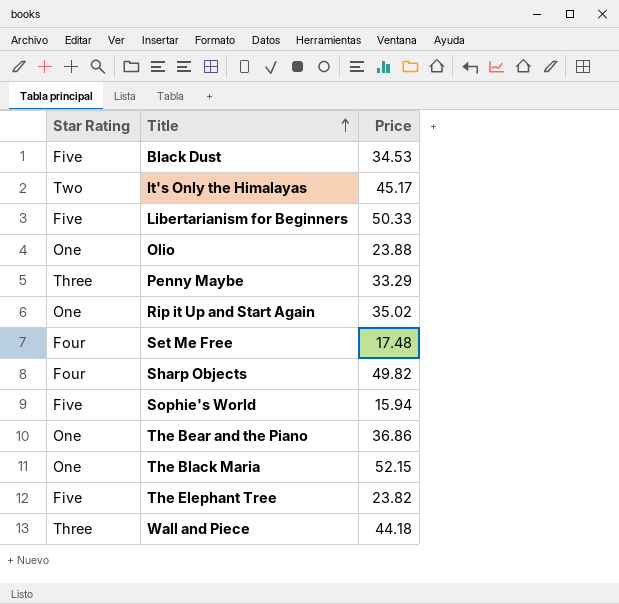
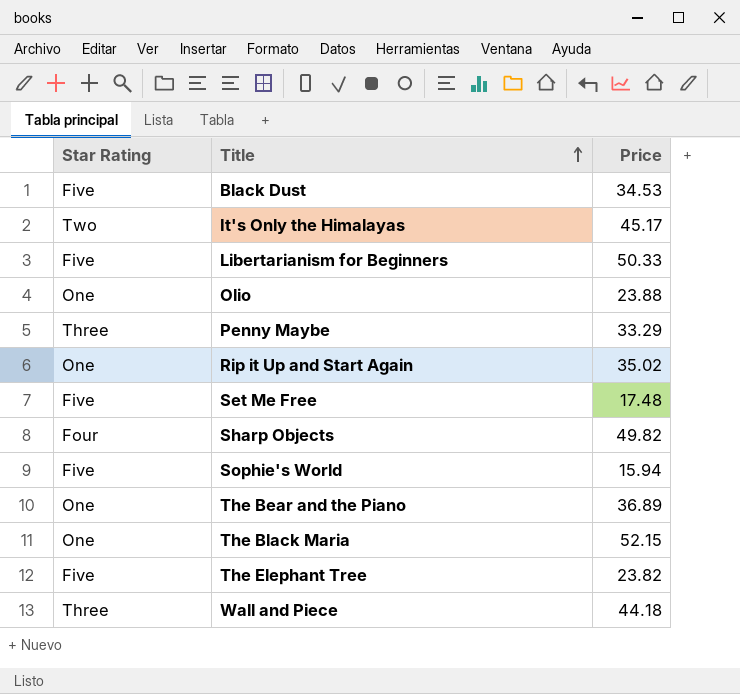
Set Me Free | Star Rating: Four -> Five
The Bear and the Piano | Price: 36.86 -> 36.89

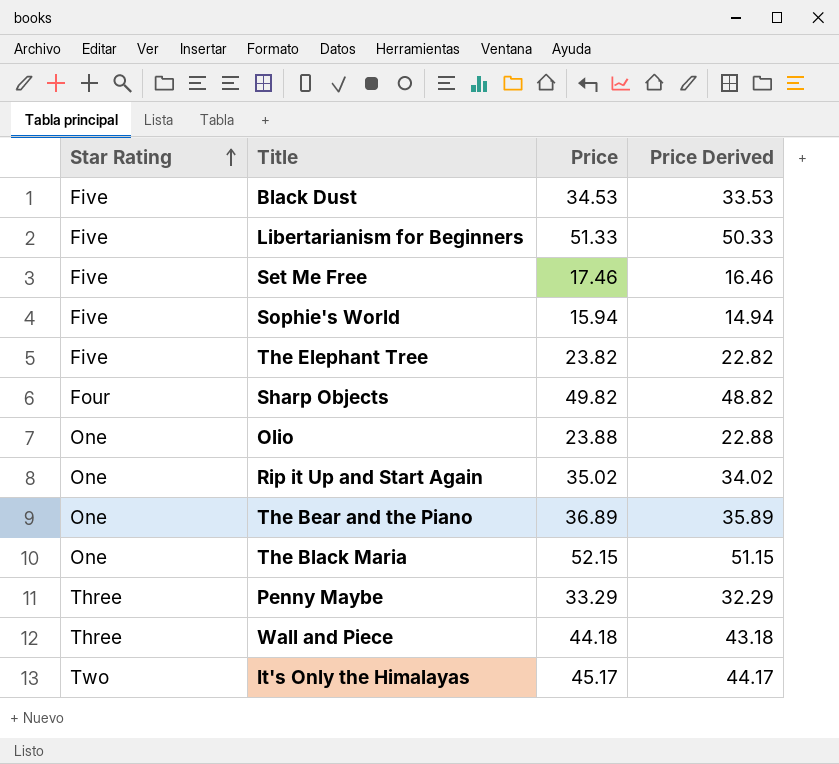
row order: Title ascending -> Star Rating ascending
column Price Derived | formula: none -> [Price] - 1
Libertarianism for Beginners | Price: 50.33 -> 51.33
Set Me Free | Price: 17.48 -> 17.46

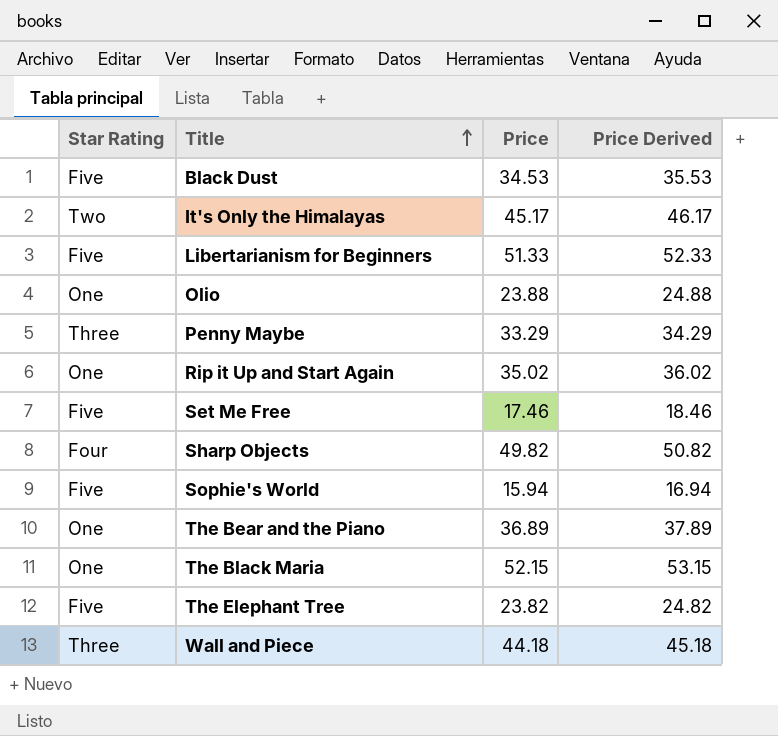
row order: Star Rating ascending -> Title ascending
column Price Derived | formula: [Price] - 1 -> [Price] + 1

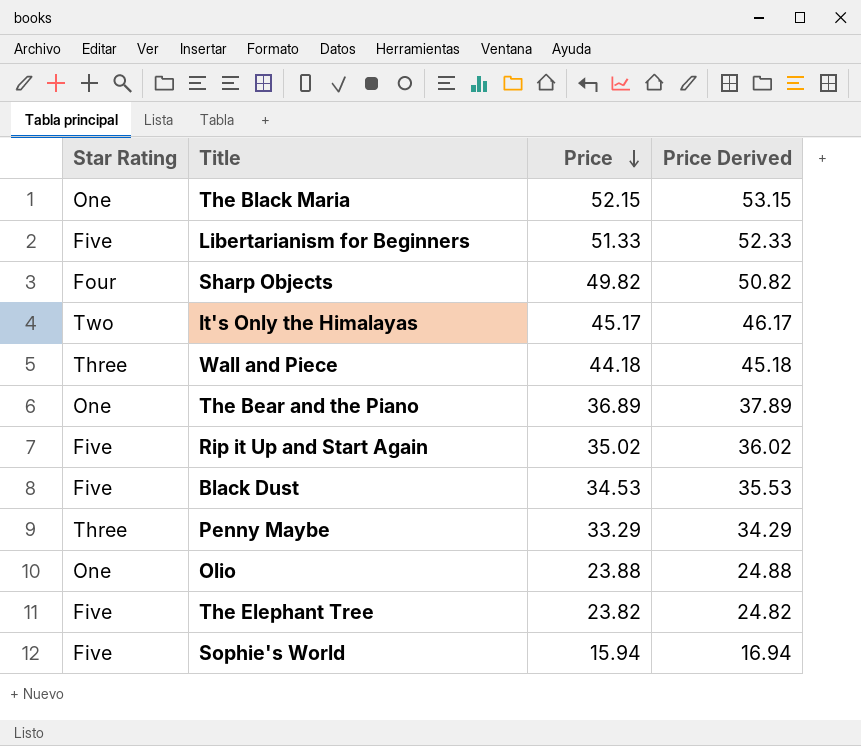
row order: Title ascending -> Price descending
row Set Me Free: Five | 17.46 | 18.46 -> none
Rip it Up and Start Again | Star Rating: One -> Five

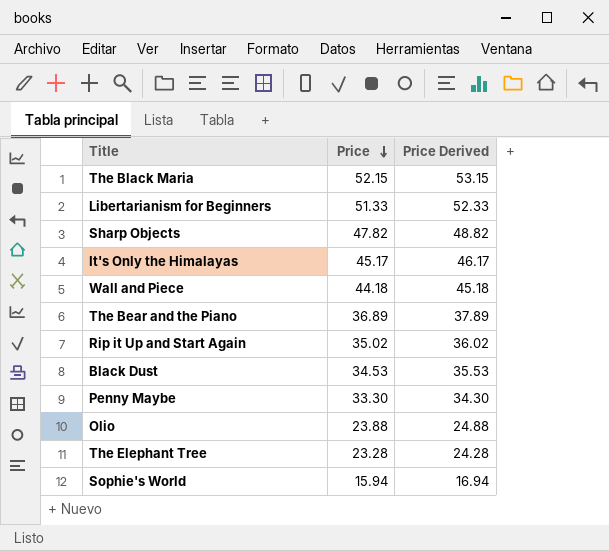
column Star Rating | position: 1 -> none
Sharp Objects | Price: 49.82 -> 47.82
Sharp Objects | Price Derived: 50.82 -> 48.82
Penny Maybe | Price: 33.29 -> 33.30
Penny Maybe | Price Derived: 34.29 -> 34.30
The Elephant Tree | Price: 23.82 -> 23.28
The Elephant Tree | Price Derived: 24.82 -> 24.28

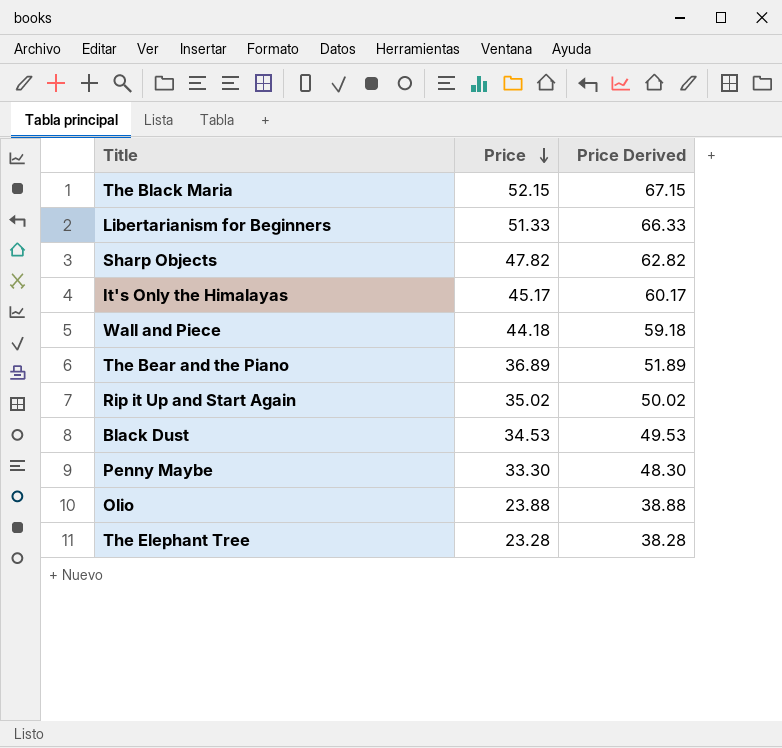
column Price Derived | formula: [Price] + 1 -> [Price] + 15
row Sophie's World: 15.94 | 16.94 -> none

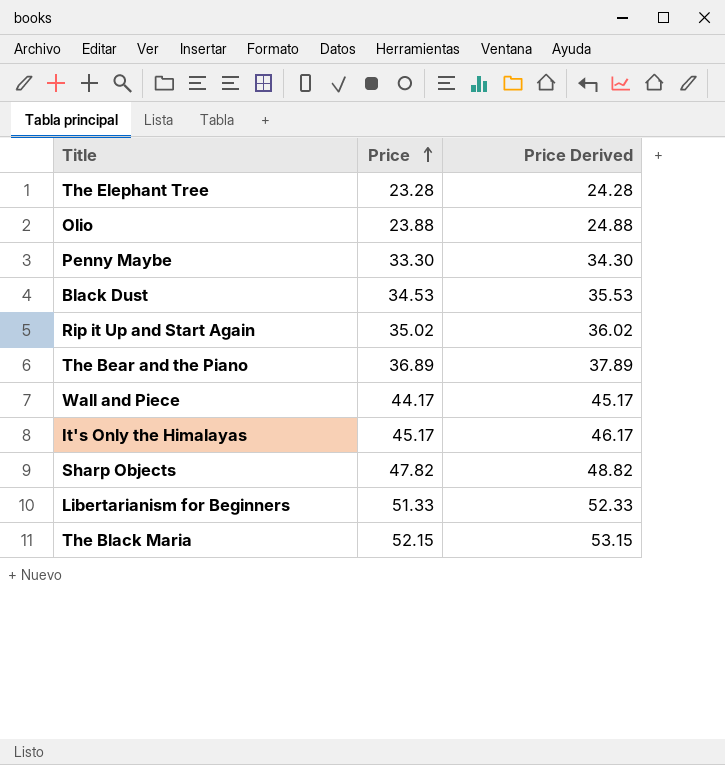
row order: Price descending -> Price ascending
column Price Derived | formula: [Price] + 15 -> [Price] + 1
Wall and Piece | Price: 44.18 -> 44.17

